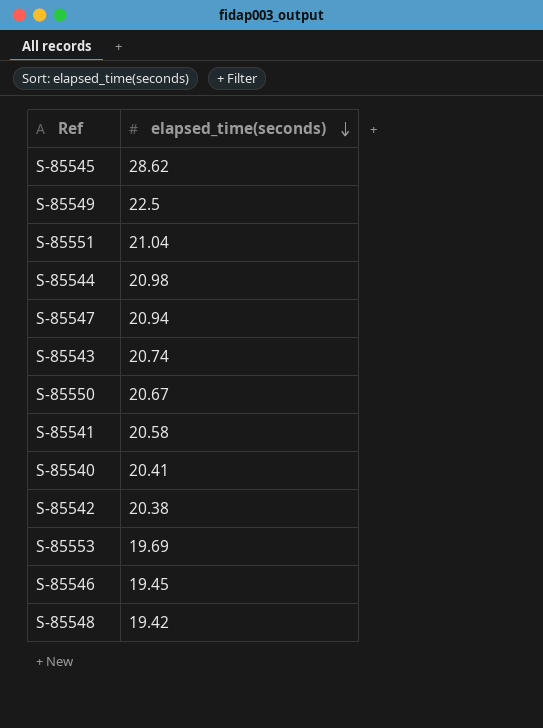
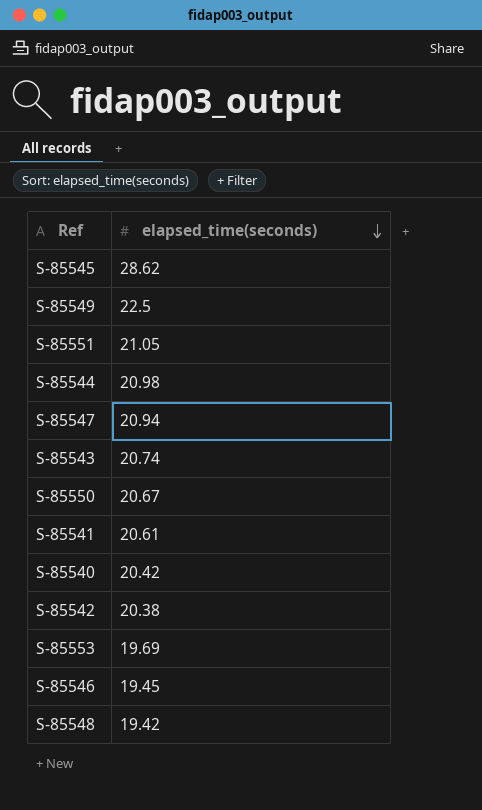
S-85551 | elapsed_time(seconds): 21.04 -> 21.05
S-85541 | elapsed_time(seconds): 20.58 -> 20.61
S-85540 | elapsed_time(seconds): 20.41 -> 20.42

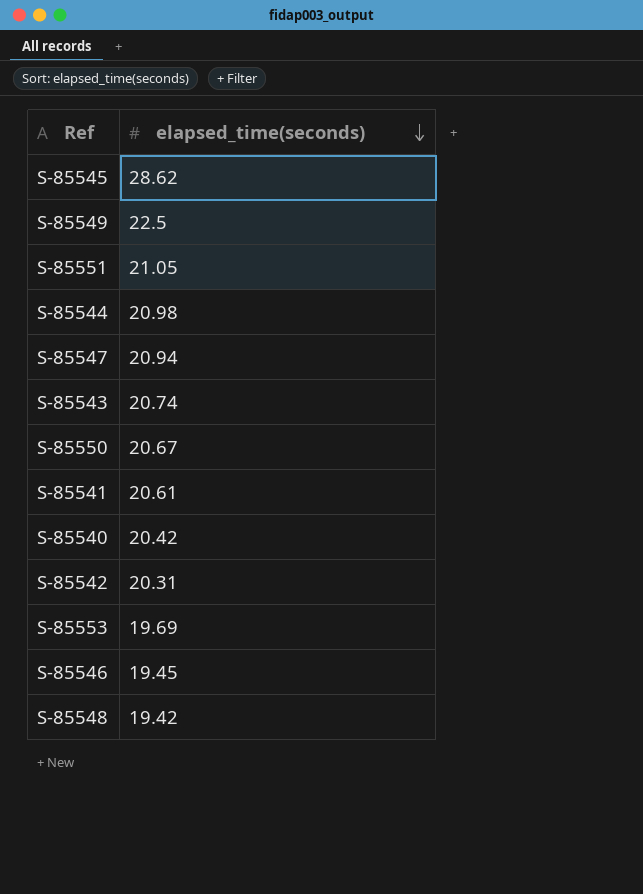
S-85542 | elapsed_time(seconds): 20.38 -> 20.31

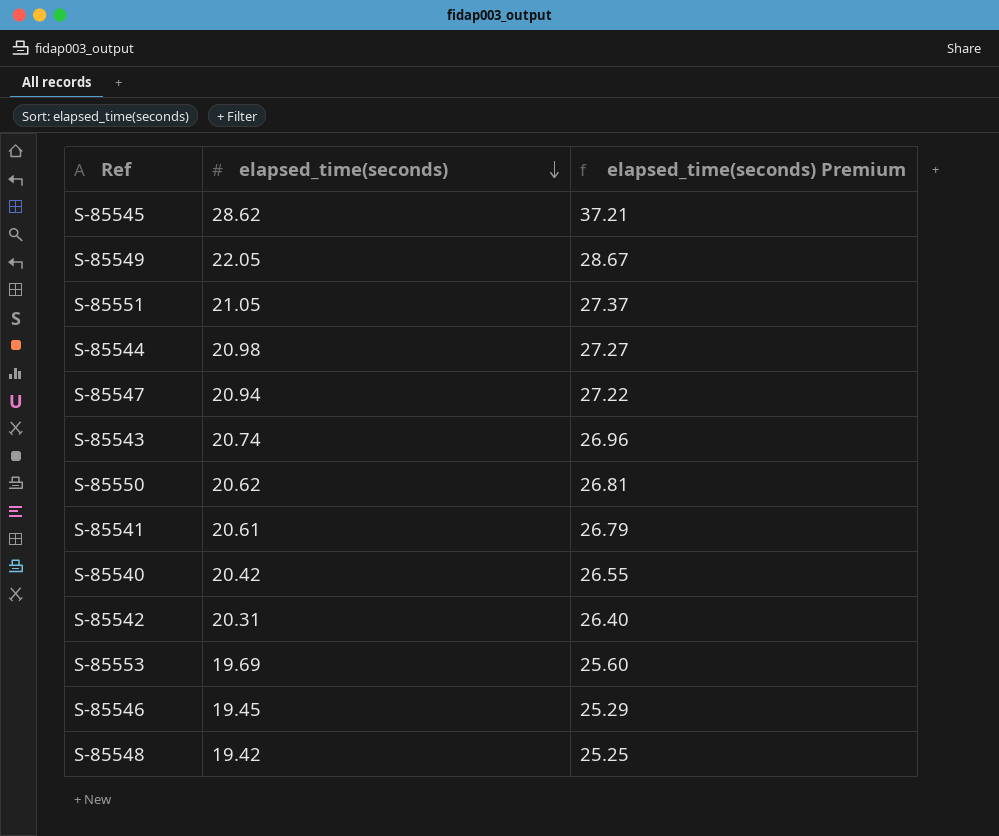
column elapsed_time(seconds) Premium | formula: none -> [elapsed_time(seconds)] * 1.3
S-85549 | elapsed_time(seconds): 22.5 -> 22.05
S-85550 | elapsed_time(seconds): 20.67 -> 20.62

